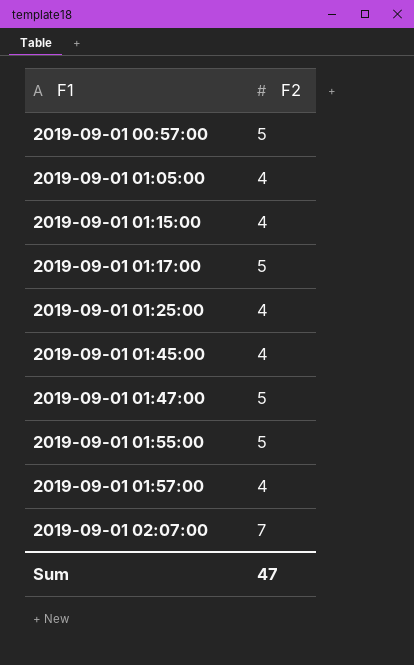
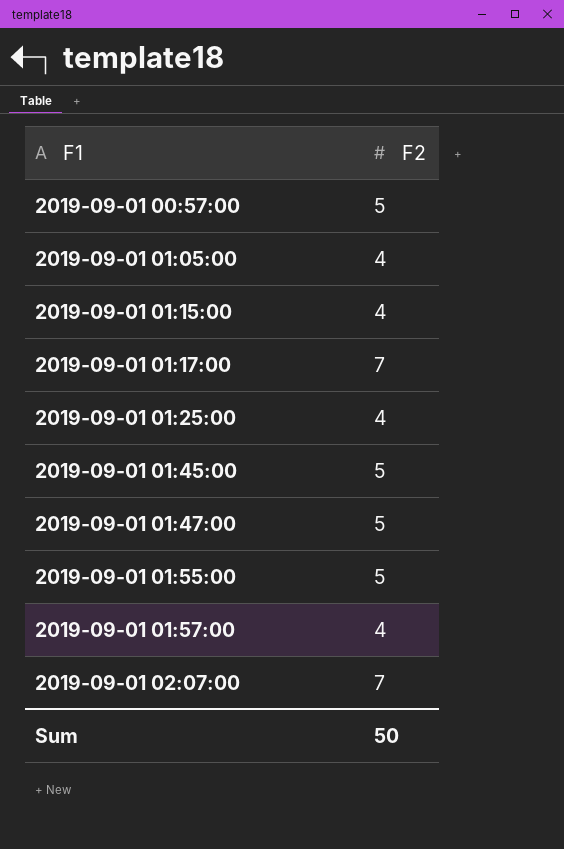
2019-09-01 01:17:00 | F2: 5 -> 7
2019-09-01 01:45:00 | F2: 4 -> 5
Sum | F2: 47 -> 50

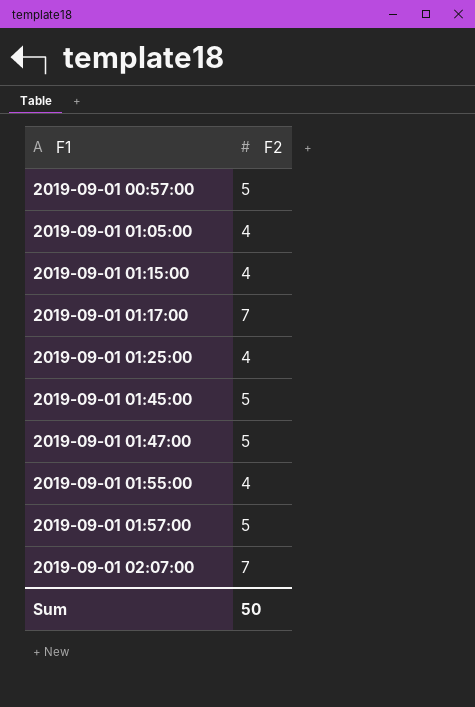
2019-09-01 01:55:00 | F2: 5 -> 4
2019-09-01 01:57:00 | F2: 4 -> 5

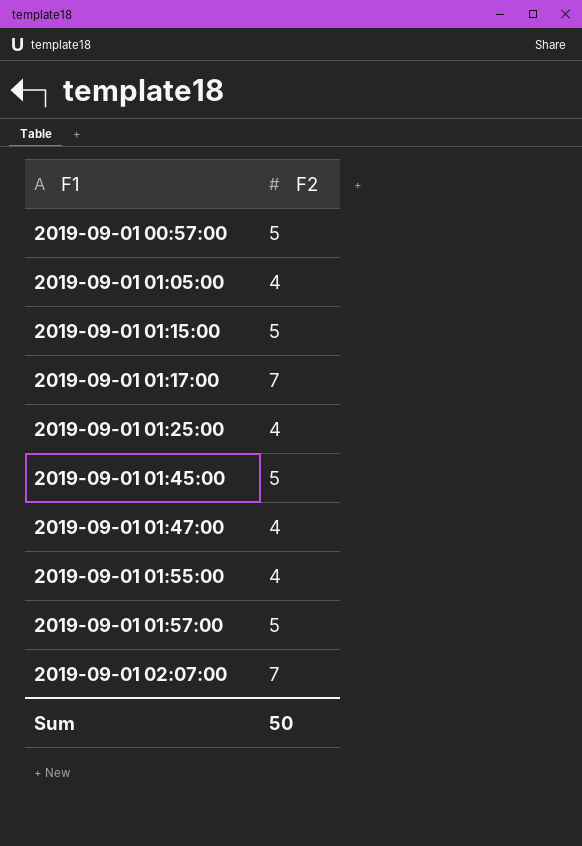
2019-09-01 01:15:00 | F2: 4 -> 5
2019-09-01 01:47:00 | F2: 5 -> 4

